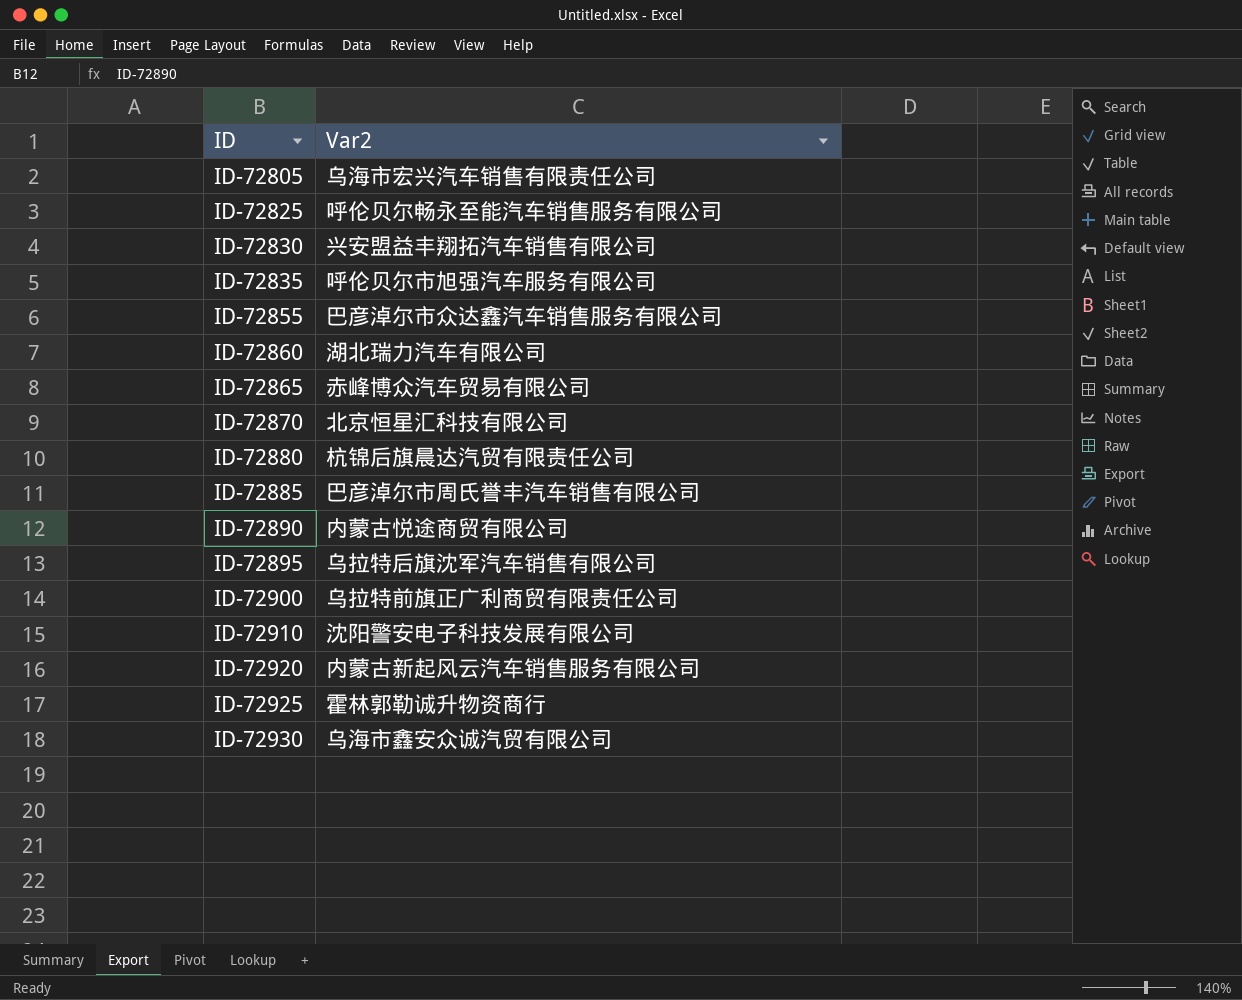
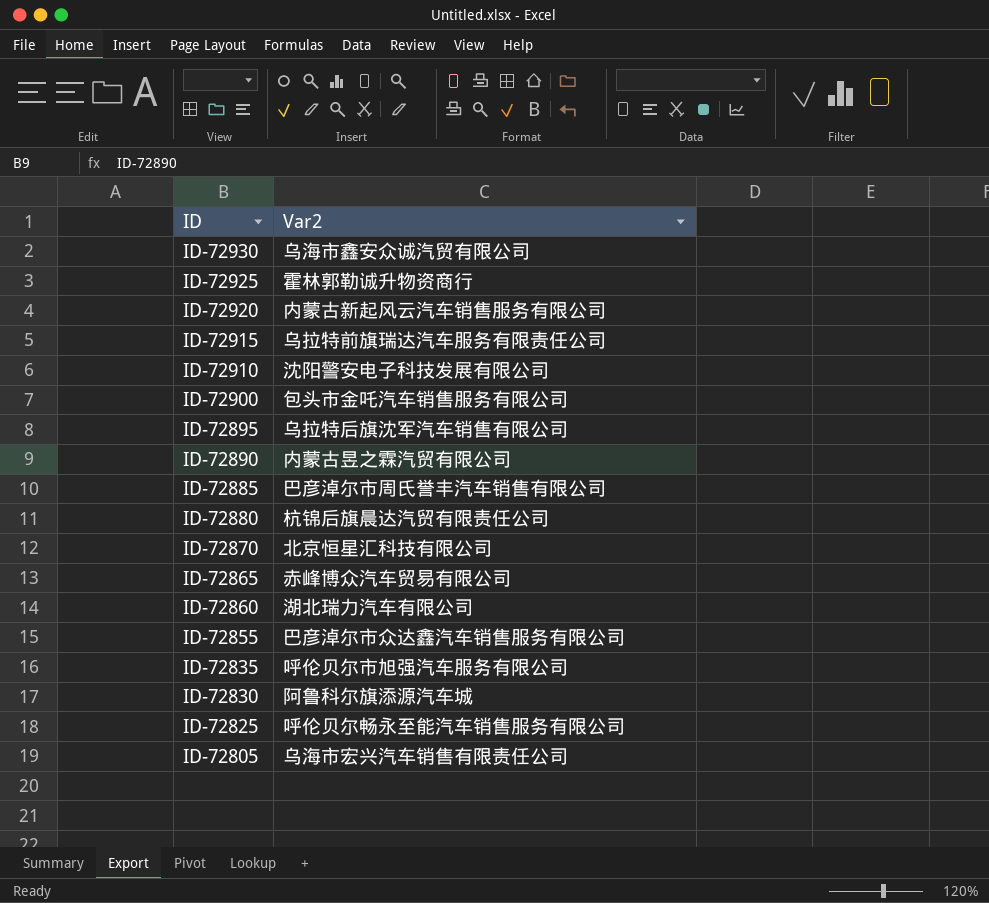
row order: ID ascending -> ID descending
row ID-72915: none -> 乌拉特前旗瑞达汽车服务有限责任公司
ID-72900 | Var2: 乌拉特前旗正广利商贸有限责任公司 -> 包头市金吒汽车销售服务有限公司
ID-72890 | Var2: 内蒙古悦途商贸有限公司 -> 内蒙古昱之霖汽贸有限公司
ID-72830 | Var2: 兴安盟益丰翔拓汽车销售有限公司 -> 阿鲁科尔旗添源汽车城

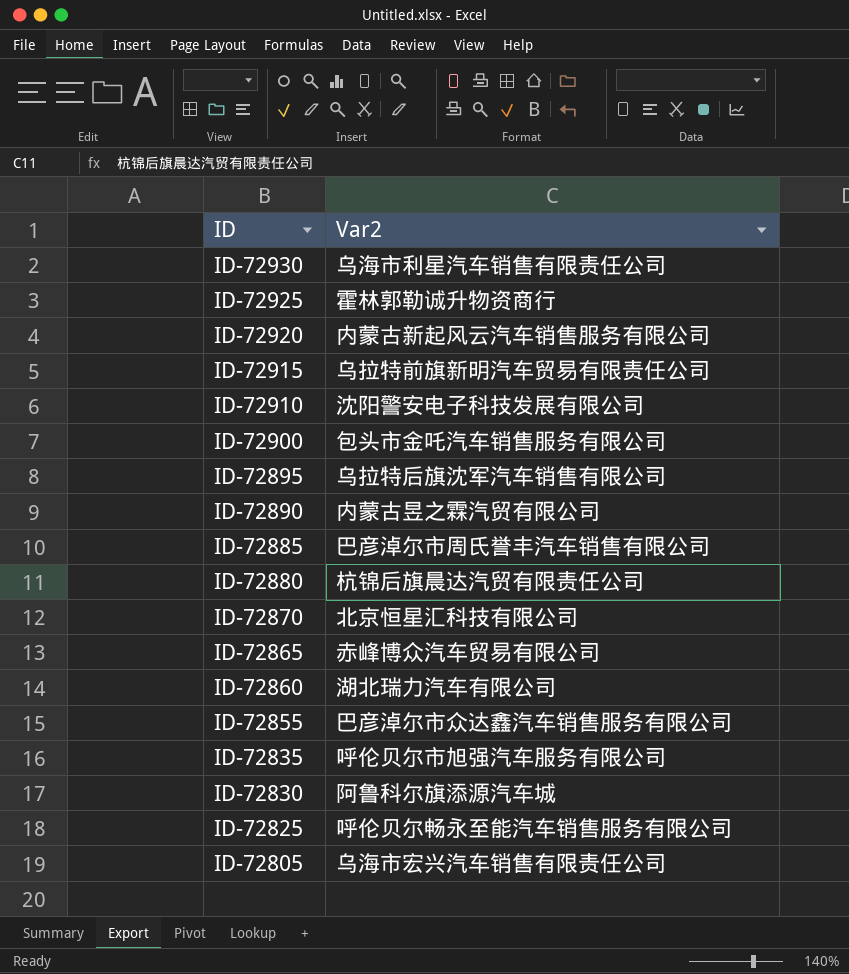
ID-72930 | Var2: 乌海市鑫安众诚汽贸有限公司 -> 乌海市利星汽车销售有限责任公司
ID-72915 | Var2: 乌拉特前旗瑞达汽车服务有限责任公司 -> 乌拉特前旗新明汽车贸易有限责任公司

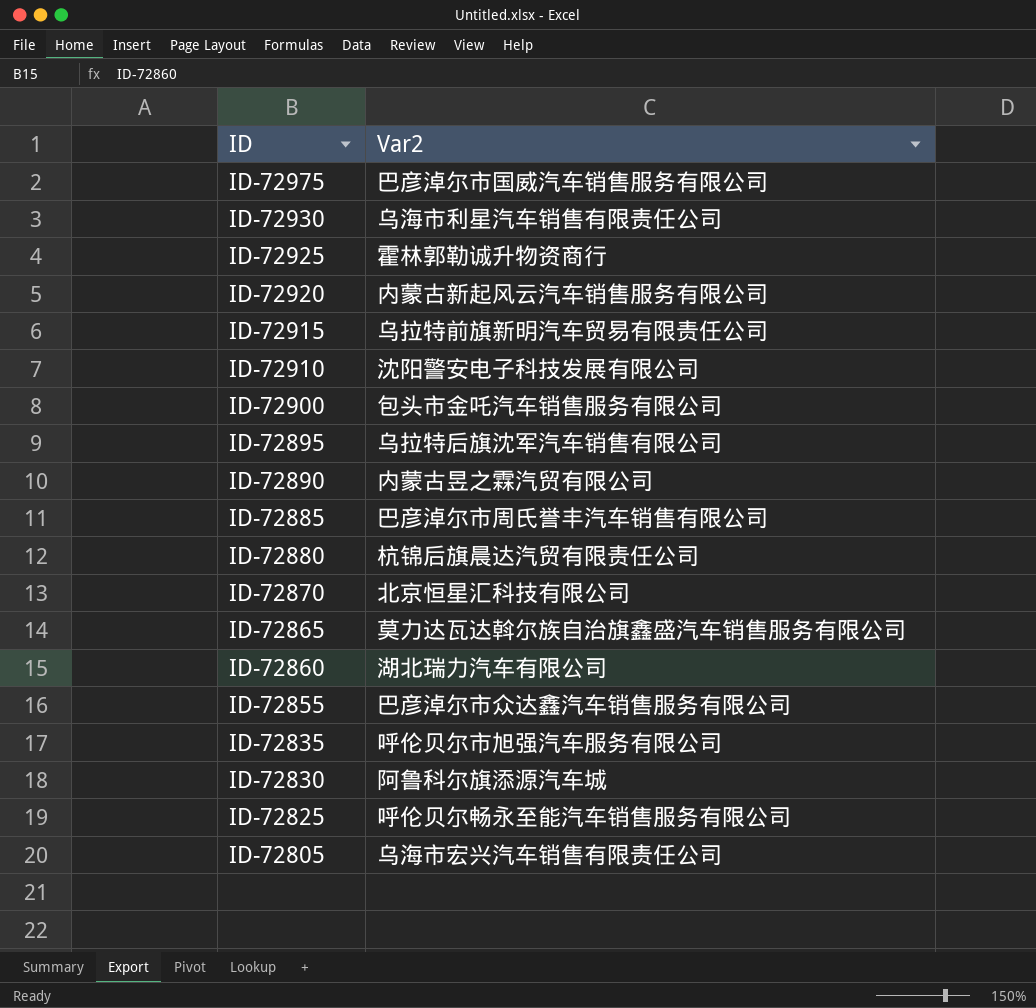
row ID-72975: none -> 巴彦淖尔市国威汽车销售服务有限公司
ID-72865 | Var2: 赤峰博众汽车贸易有限公司 -> 莫力达瓦达斡尔族自治旗鑫盛汽车销售服务有限公司

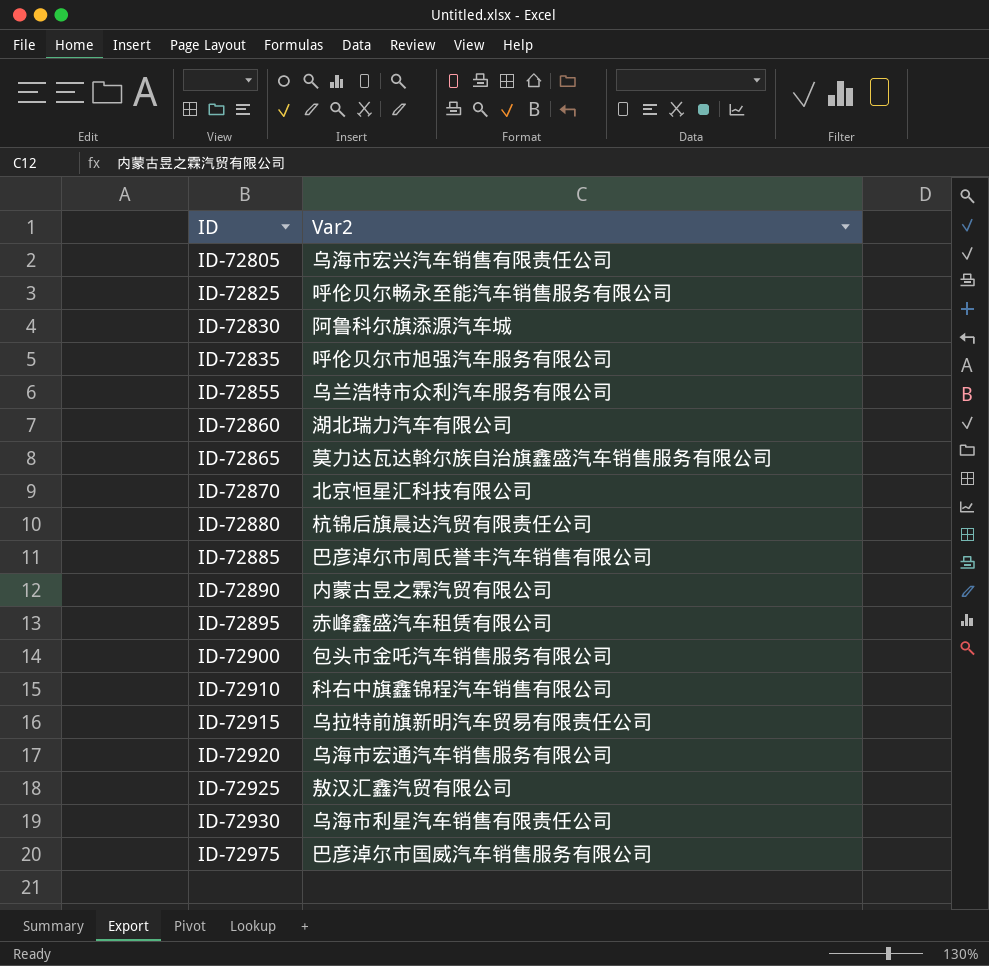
row order: ID descending -> ID ascending
ID-72855 | Var2: 巴彦淖尔市众达鑫汽车销售服务有限公司 -> 乌兰浩特市众利汽车服务有限公司
ID-72895 | Var2: 乌拉特后旗沈军汽车销售有限公司 -> 赤峰鑫盛汽车租赁有限公司
ID-72910 | Var2: 沈阳警安电子科技发展有限公司 -> 科右中旗鑫锦程汽车销售有限公司
ID-72920 | Var2: 内蒙古新起风云汽车销售服务有限公司 -> 乌海市宏通汽车销售服务有限公司
ID-72925 | Var2: 霍林郭勒诚升物资商行 -> 敖汉汇鑫汽贸有限公司

